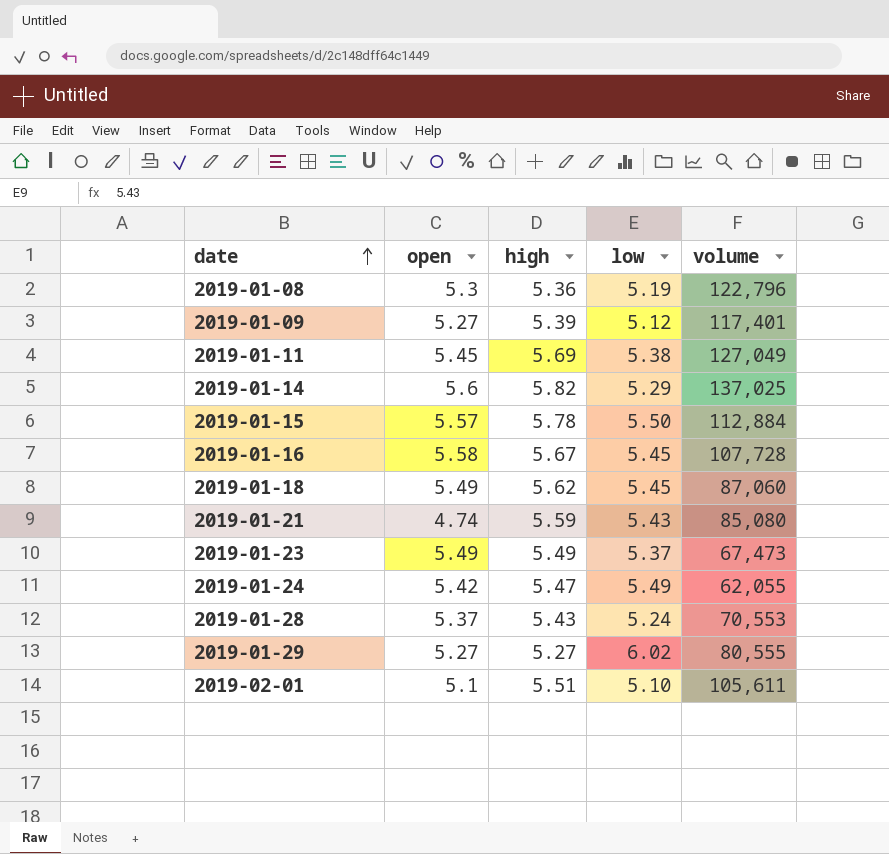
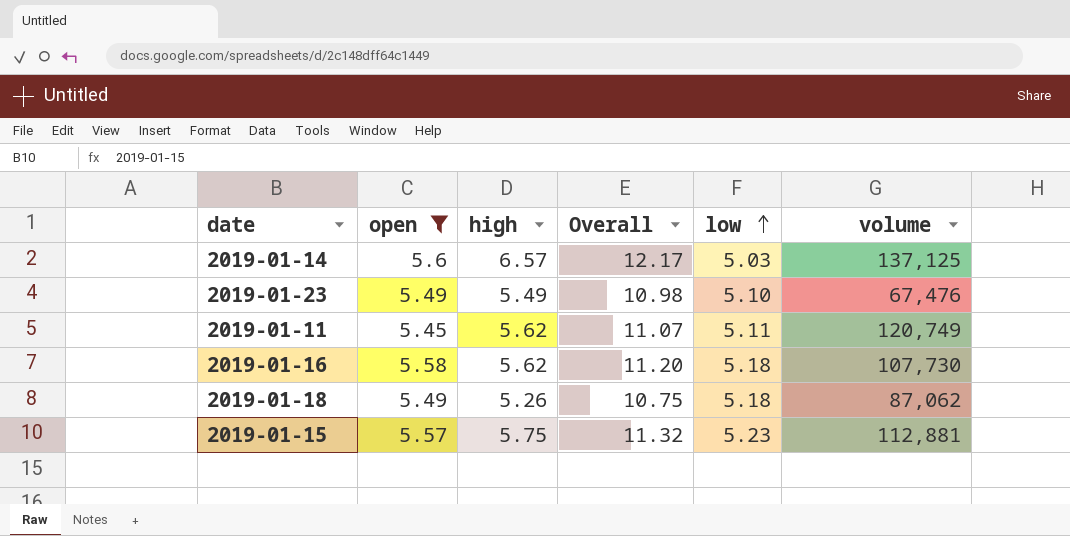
filter: none -> open >= 5.45
row order: date ascending -> low ascending
column Overall | formula: none -> [open] + [high]
2019-01-14 | high: 5.82 -> 6.57
2019-01-14 | low: 5.29 -> 5.03
2019-01-14 | volume: 137,025 -> 137,125
2019-01-23 | low: 5.37 -> 5.10
2019-01-23 | volume: 67,473 -> 67,476
2019-01-11 | high: 5.69 -> 5.62
2019-01-11 | low: 5.38 -> 5.11
2019-01-11 | volume: 127,049 -> 120,749
2019-01-16 | high: 5.67 -> 5.62
2019-01-16 | low: 5.45 -> 5.18
2019-01-16 | volume: 107,728 -> 107,730
2019-01-18 | high: 5.62 -> 5.26
2019-01-18 | low: 5.45 -> 5.18
2019-01-18 | volume: 87,060 -> 87,062
2019-01-15 | high: 5.78 -> 5.75
2019-01-15 | low: 5.50 -> 5.23
2019-01-15 | volume: 112,884 -> 112,881

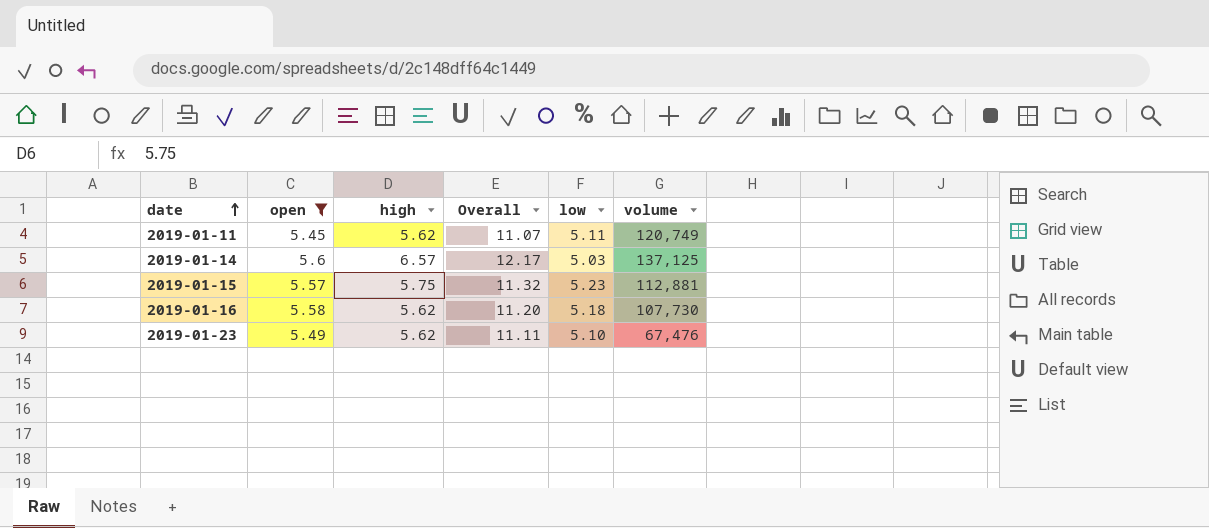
row order: low ascending -> date ascending
row 2019-01-18: 5.49 | 5.26 | 10.75 | 5.18 | 87,062 -> none
2019-01-23 | high: 5.49 -> 5.62
2019-01-23 | Overall: 10.98 -> 11.11

